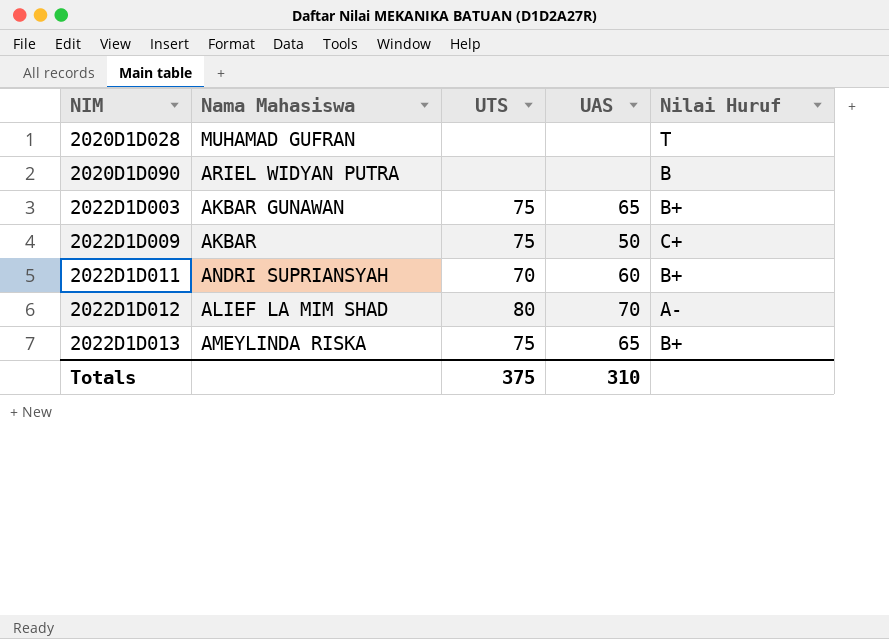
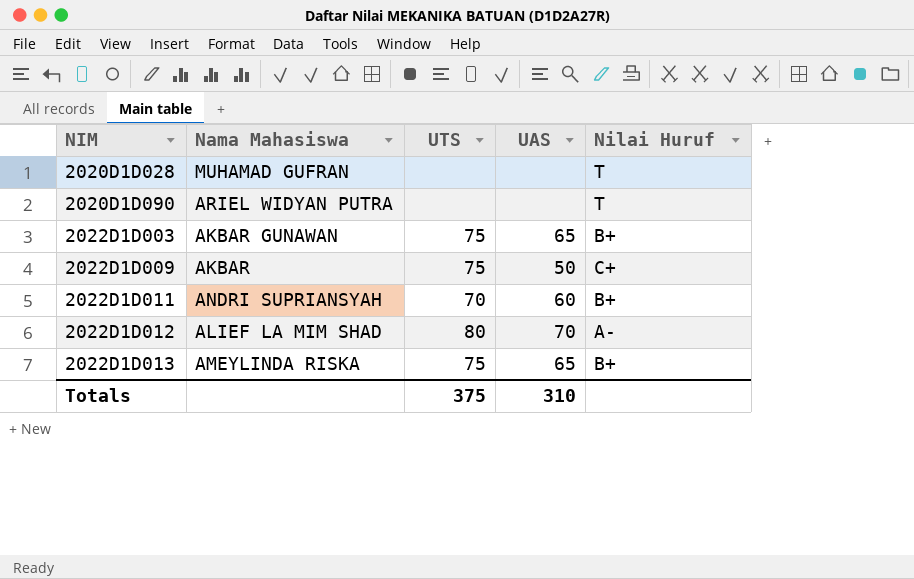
2020D1D090 | Nilai Huruf: B -> T

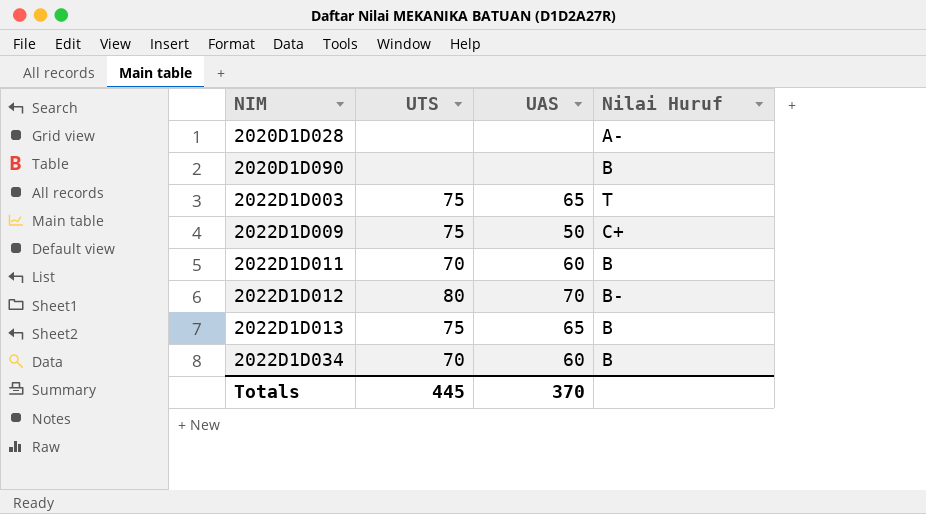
column Nama Mahasiswa | position: 2 -> none
2020D1D028 | Nilai Huruf: T -> A-
2020D1D090 | Nilai Huruf: T -> B
2022D1D003 | Nilai Huruf: B+ -> T
2022D1D011 | Nilai Huruf: B+ -> B
2022D1D012 | Nilai Huruf: A- -> B-
2022D1D013 | Nilai Huruf: B+ -> B
row 2022D1D034: none -> 70 | 60 | B
Totals | UTS: 375 -> 445
Totals | UAS: 310 -> 370

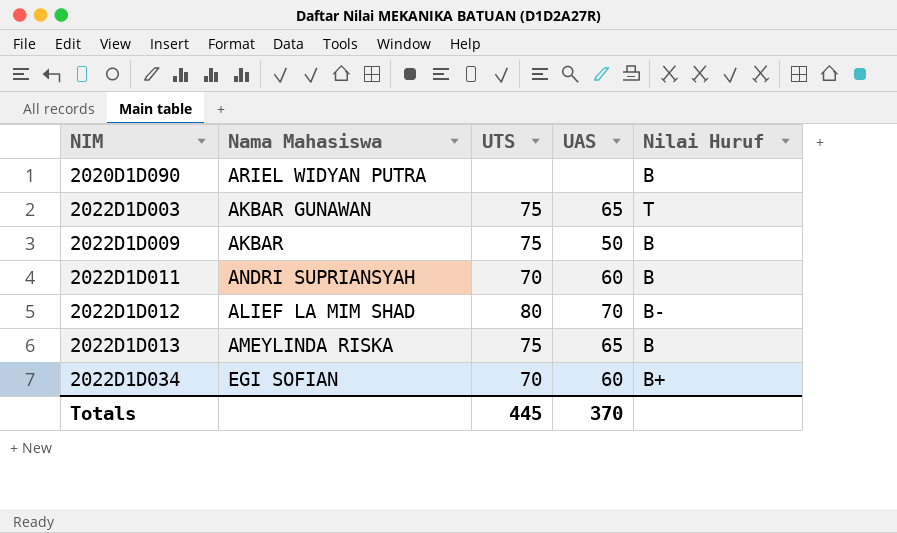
column Nama Mahasiswa | position: none -> 2
row 2020D1D028: none | none | A- -> none
2022D1D009 | Nilai Huruf: C+ -> B
2022D1D034 | Nilai Huruf: B -> B+

